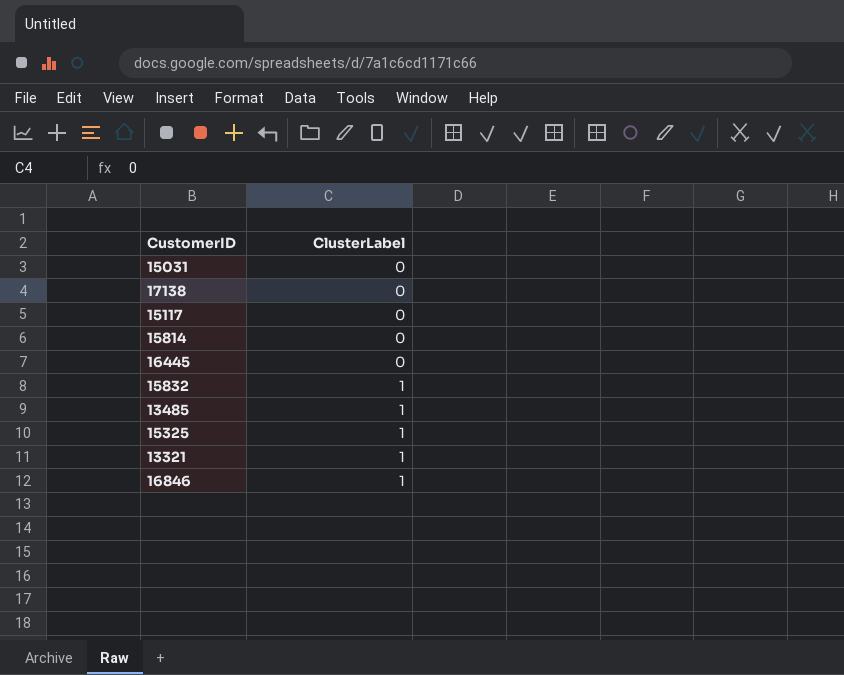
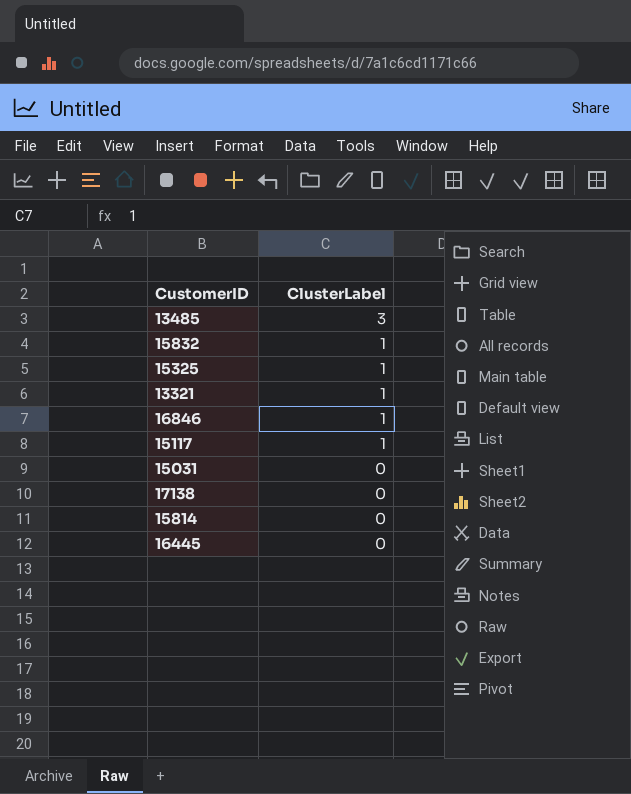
row order: ClusterLabel ascending -> ClusterLabel descending
13485 | ClusterLabel: 1 -> 3
15117 | ClusterLabel: 0 -> 1

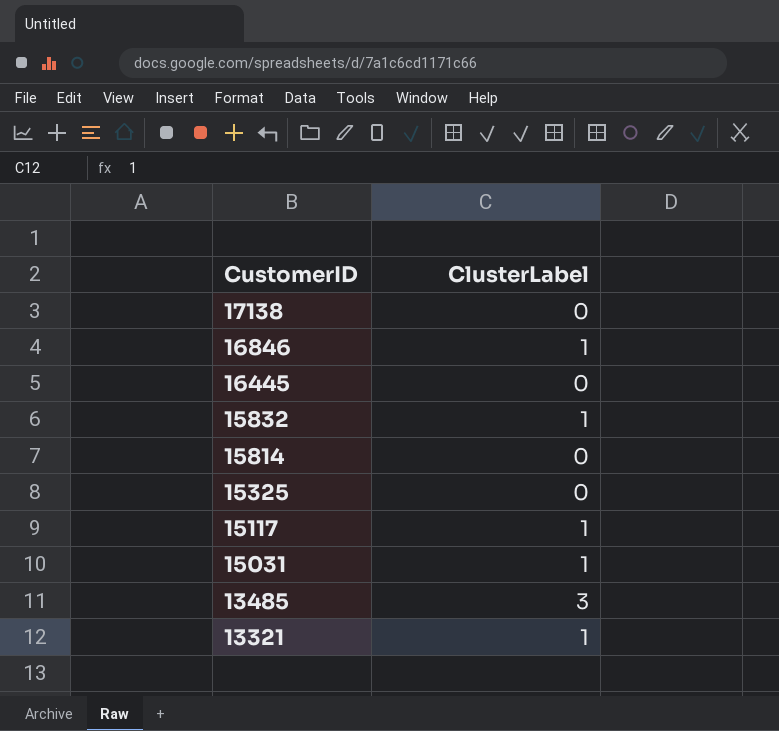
row order: ClusterLabel descending -> CustomerID descending
15325 | ClusterLabel: 1 -> 0
15031 | ClusterLabel: 0 -> 1

